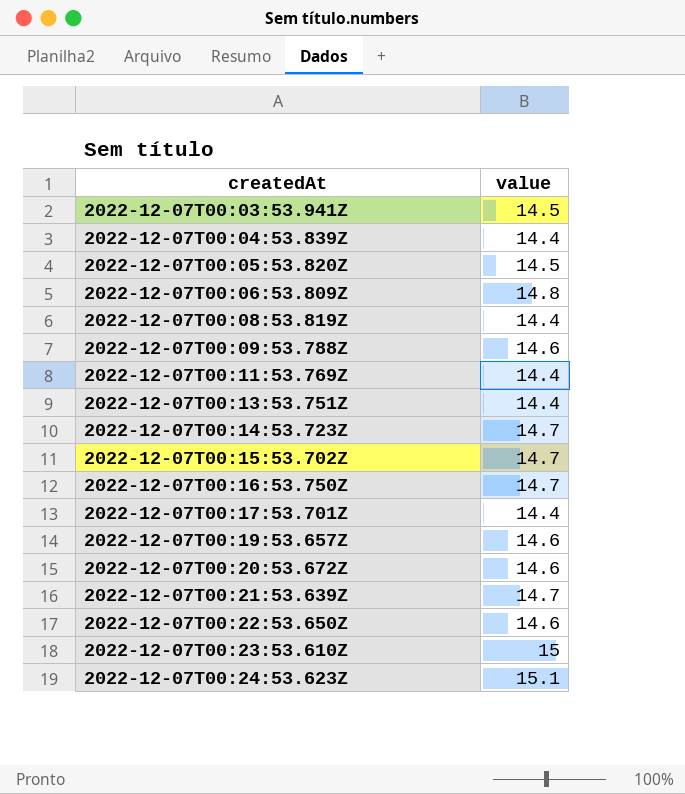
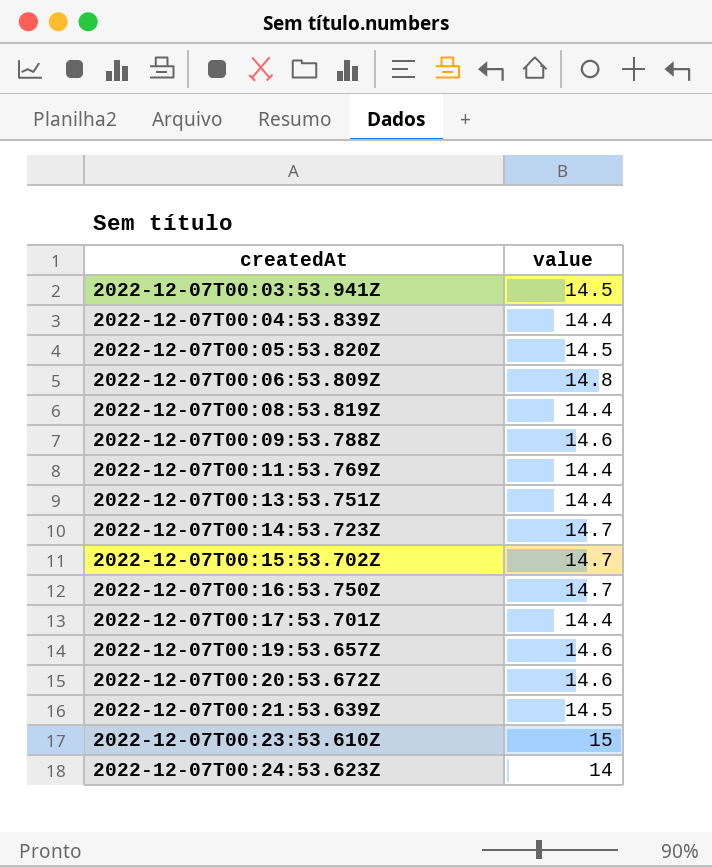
row 2022-12-07T00:22:53.650Z: 14.6 -> none
2022-12-07T00:21:53.639Z | value: 14.7 -> 14.5
2022-12-07T00:24:53.623Z | value: 15.1 -> 14

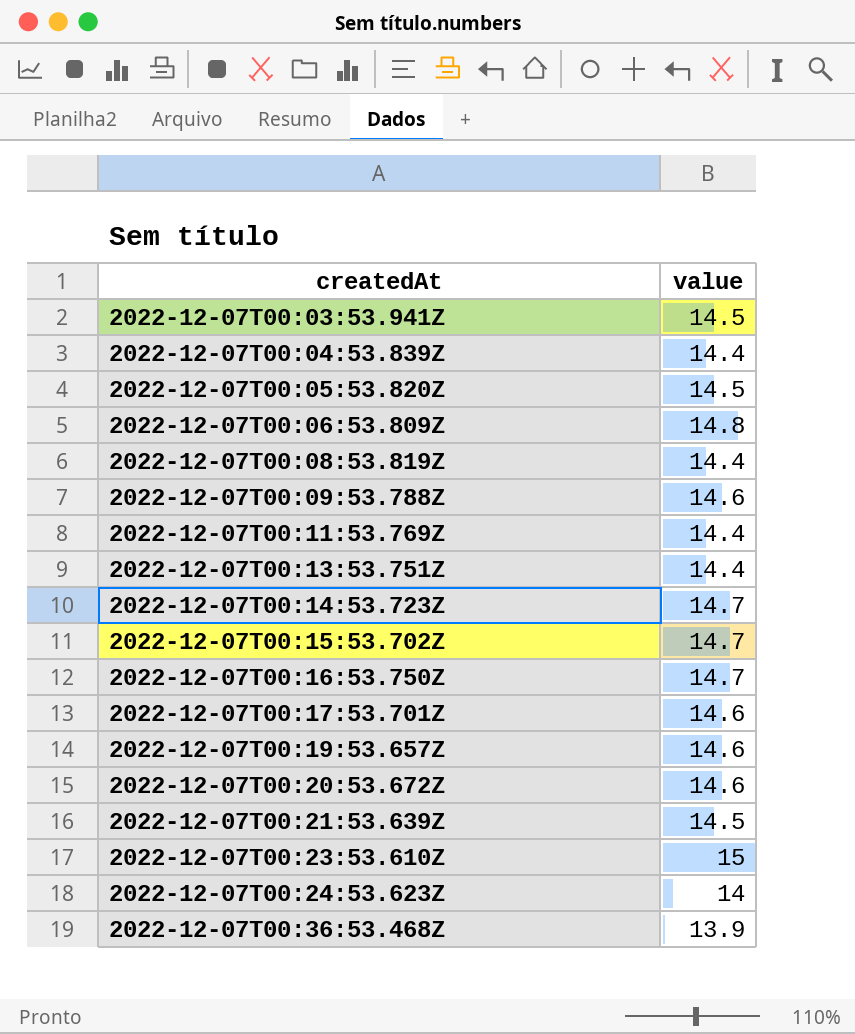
2022-12-07T00:17:53.701Z | value: 14.4 -> 14.6
row 2022-12-07T00:36:53.468Z: none -> 13.9

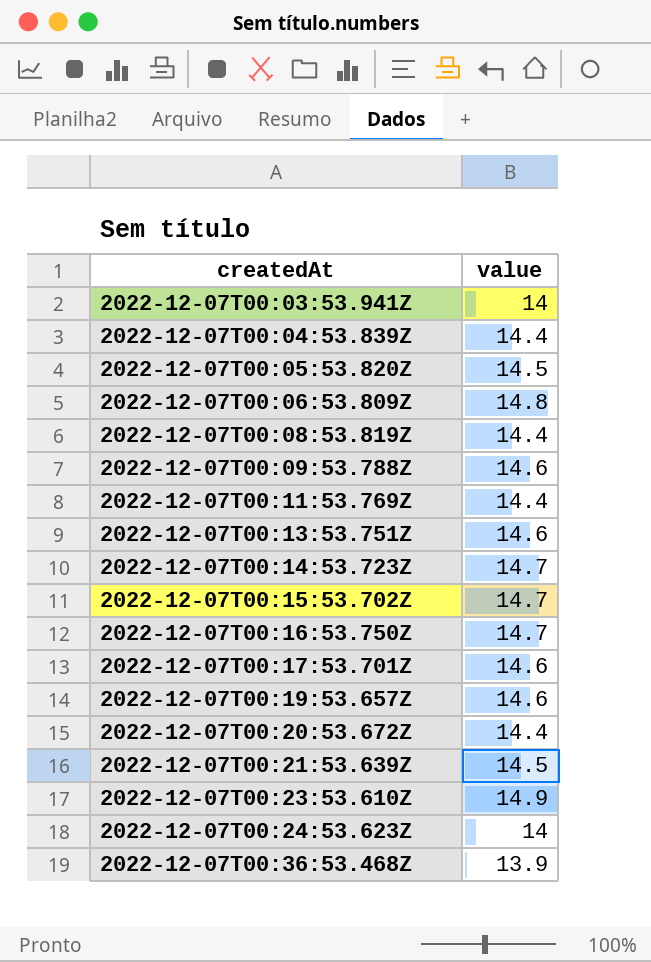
2022-12-07T00:03:53.941Z | value: 14.5 -> 14
2022-12-07T00:13:53.751Z | value: 14.4 -> 14.6
2022-12-07T00:20:53.672Z | value: 14.6 -> 14.4
2022-12-07T00:23:53.610Z | value: 15 -> 14.9

